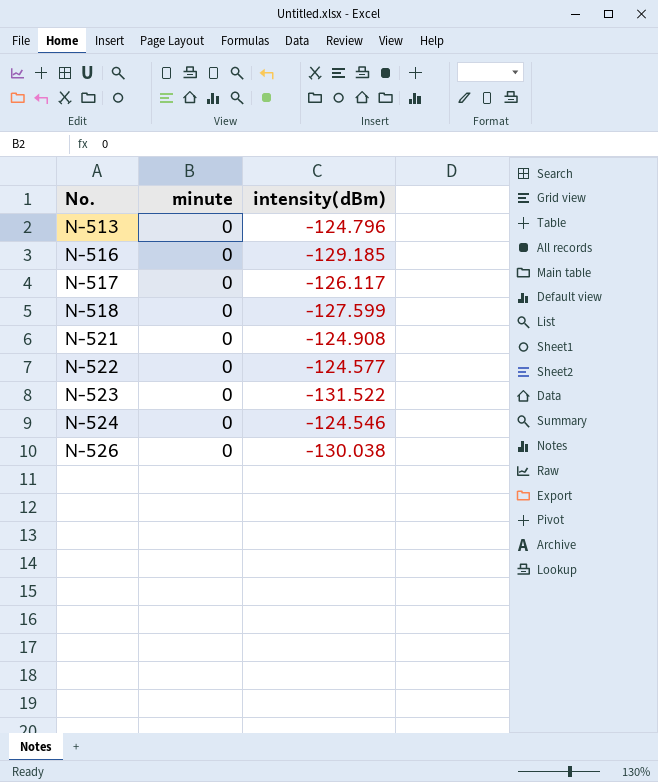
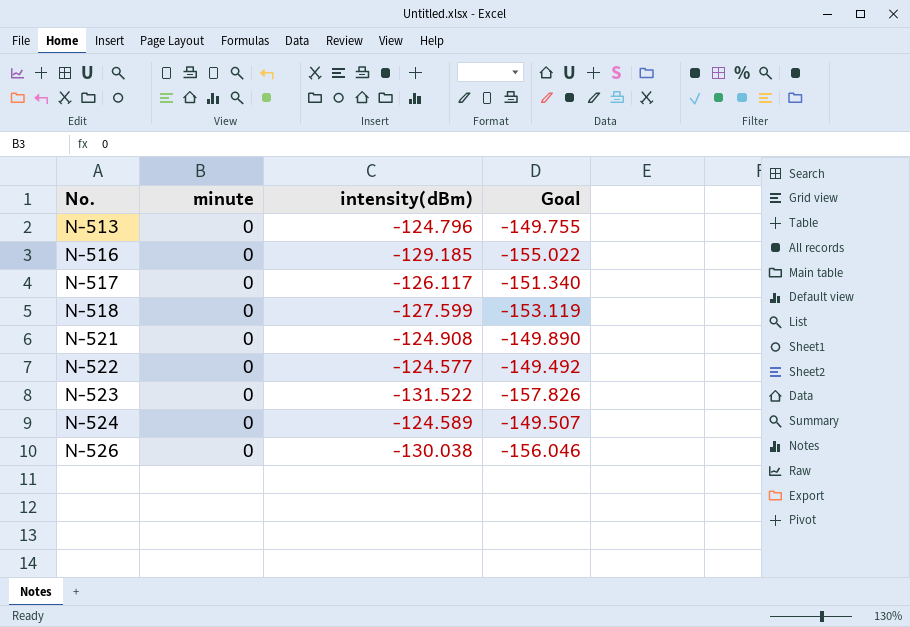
column Goal | formula: none -> [intensity(dBm)] * 1.2
N-524 | intensity(dBm): -124.546 -> -124.589

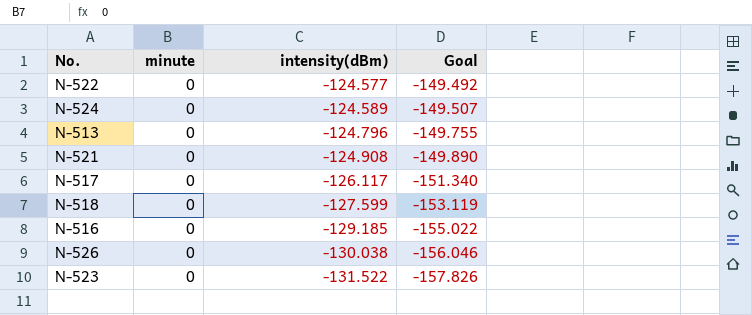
row order: No. ascending -> intensity(dBm) descending

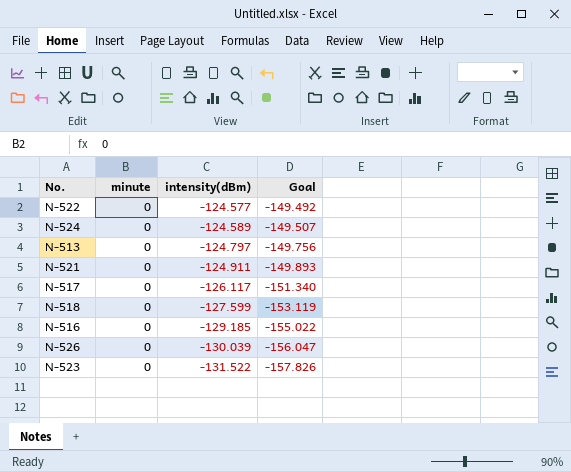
N-513 | intensity(dBm): -124.796 -> -124.797
N-513 | Goal: -149.755 -> -149.756
N-521 | intensity(dBm): -124.908 -> -124.911
N-521 | Goal: -149.890 -> -149.893
N-526 | intensity(dBm): -130.038 -> -130.039
N-526 | Goal: -156.046 -> -156.047

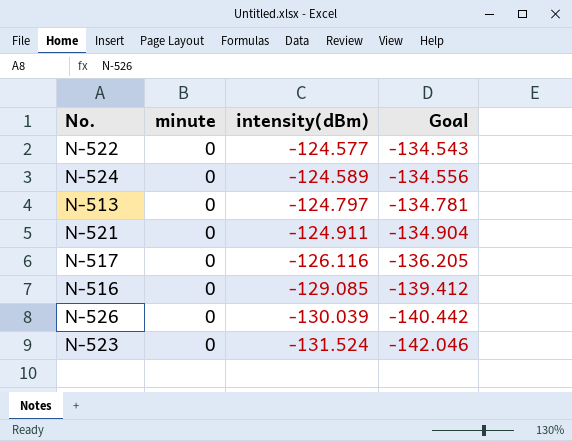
column Goal | formula: [intensity(dBm)] * 1.2 -> [intensity(dBm)] * 1.08
row N-518: 0 | -127.599 | -153.119 -> none
N-517 | intensity(dBm): -126.117 -> -126.116
N-516 | intensity(dBm): -129.185 -> -129.085
N-523 | intensity(dBm): -131.522 -> -131.524

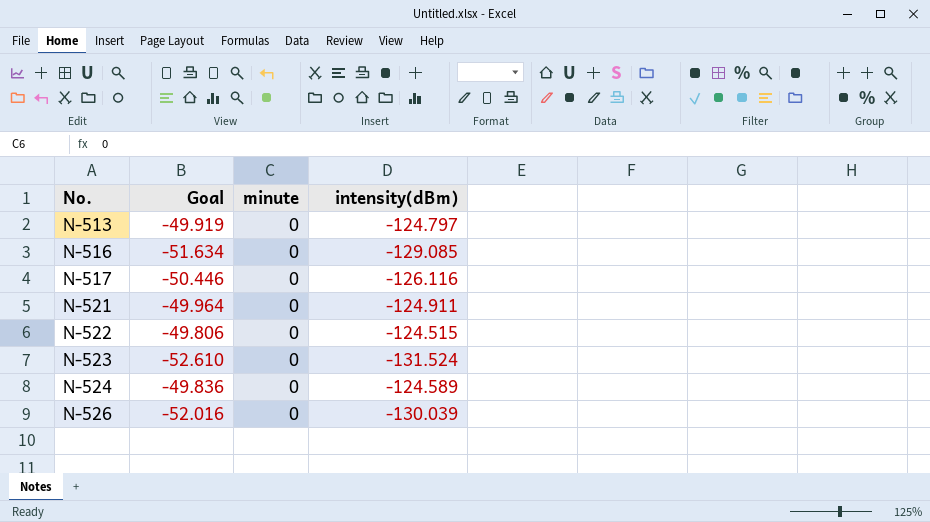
row order: intensity(dBm) descending -> No. ascending
column Goal | formula: [intensity(dBm)] * 1.08 -> [intensity(dBm)] * 0.4
column Goal | position: 4 -> 2
N-522 | intensity(dBm): -124.577 -> -124.515

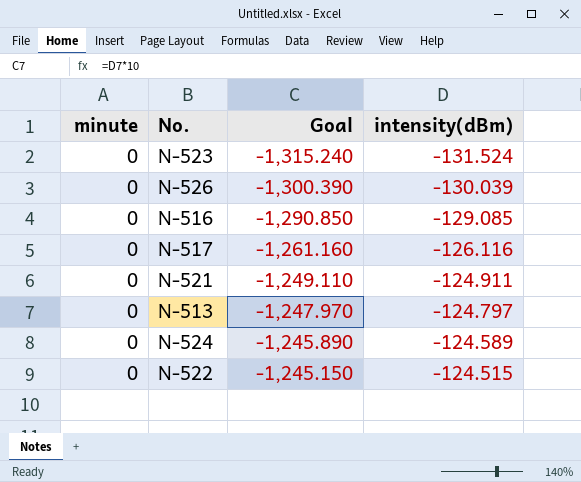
row order: No. ascending -> Goal ascending
column minute | position: 3 -> 1
column Goal | formula: [intensity(dBm)] * 0.4 -> [intensity(dBm)] * 10

